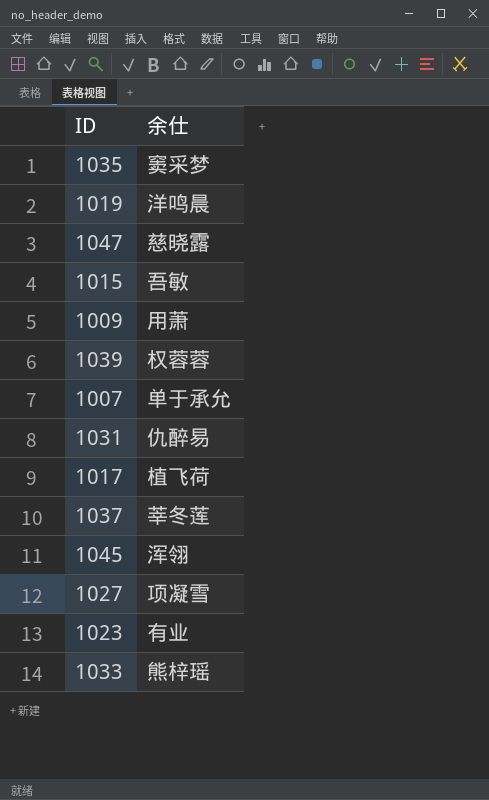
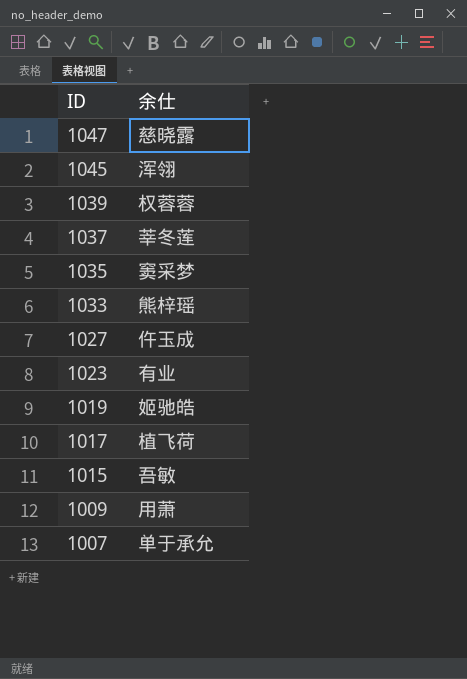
row order: none -> ID descending
row 1031: 仇醉易 -> none
1027 | 余仕: 项凝雪 -> 仵玉成
1019 | 余仕: 洋鸣晨 -> 姬驰皓

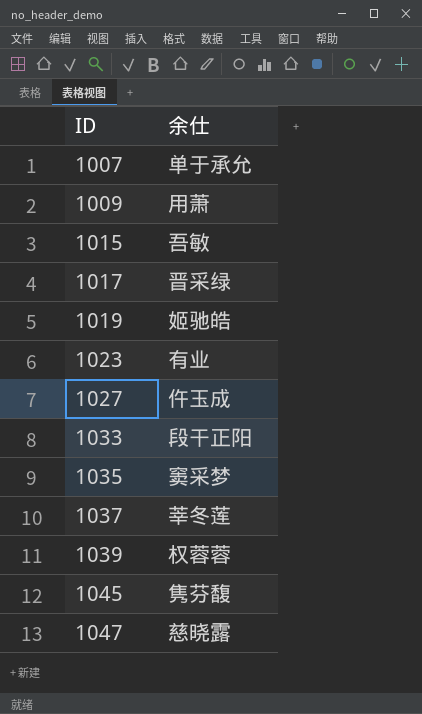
row order: ID descending -> ID ascending
1017 | 余仕: 植飞荷 -> 晋采绿
1033 | 余仕: 熊梓瑶 -> 段干正阳
1045 | 余仕: 浑翎 -> 隽芬馥

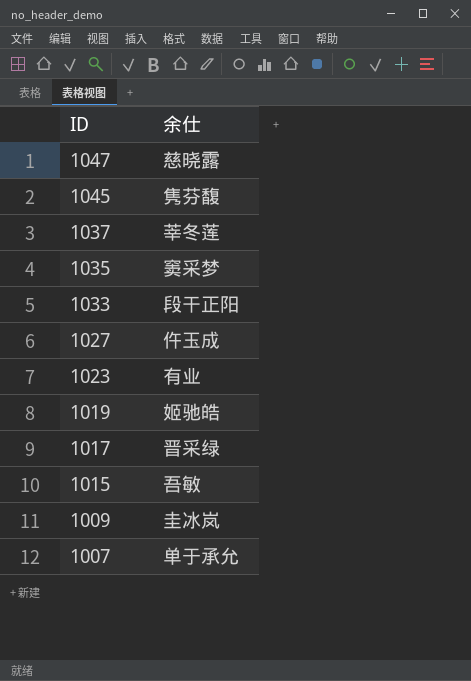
row order: ID ascending -> ID descending
row 1039: 权蓉蓉 -> none
1009 | 余仕: 用萧 -> 圭冰岚

